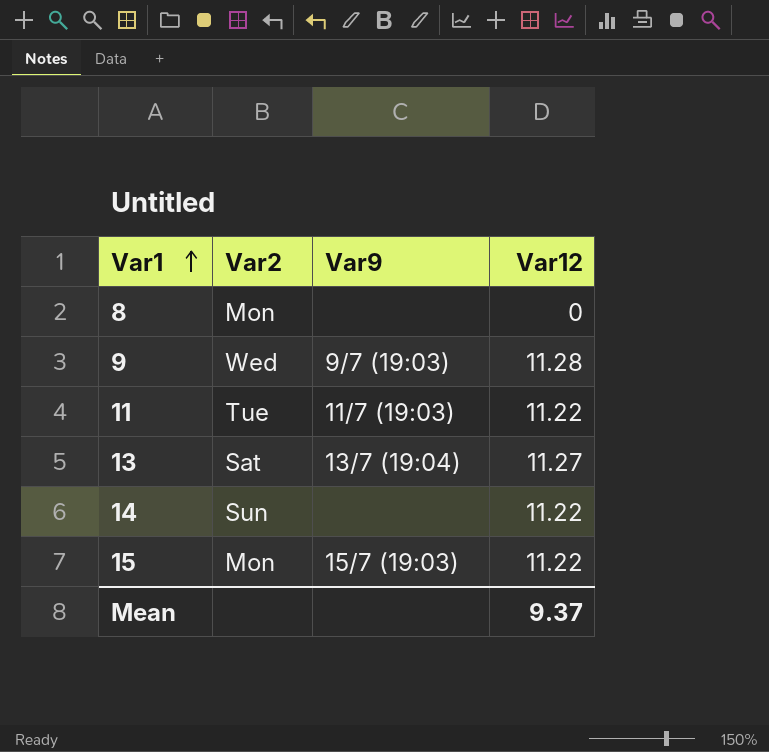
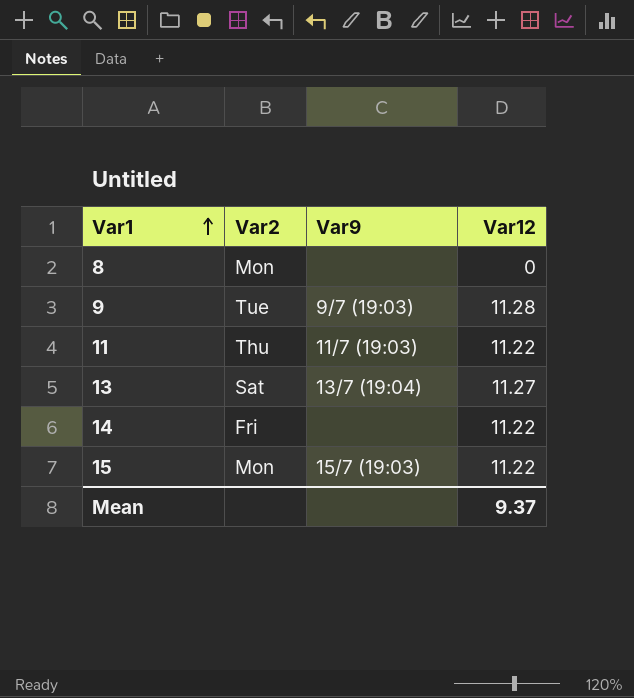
9 | Var2: Wed -> Tue
11 | Var2: Tue -> Thu
14 | Var2: Sun -> Fri

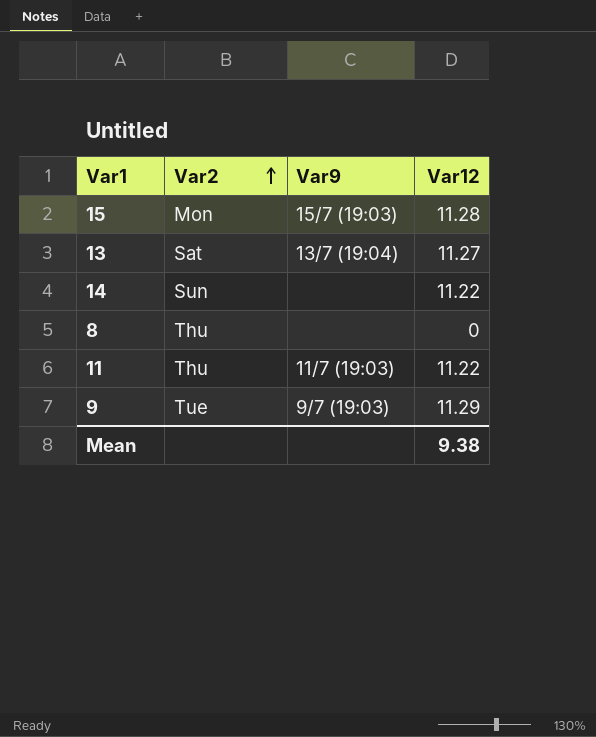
row order: Var1 ascending -> Var2 ascending
15 | Var12: 11.22 -> 11.28
14 | Var2: Fri -> Sun
8 | Var2: Mon -> Thu
9 | Var12: 11.28 -> 11.29
Mean | Var12: 9.37 -> 9.38

